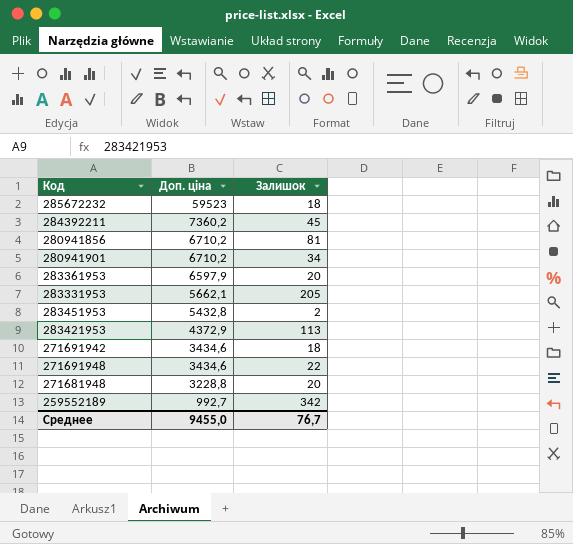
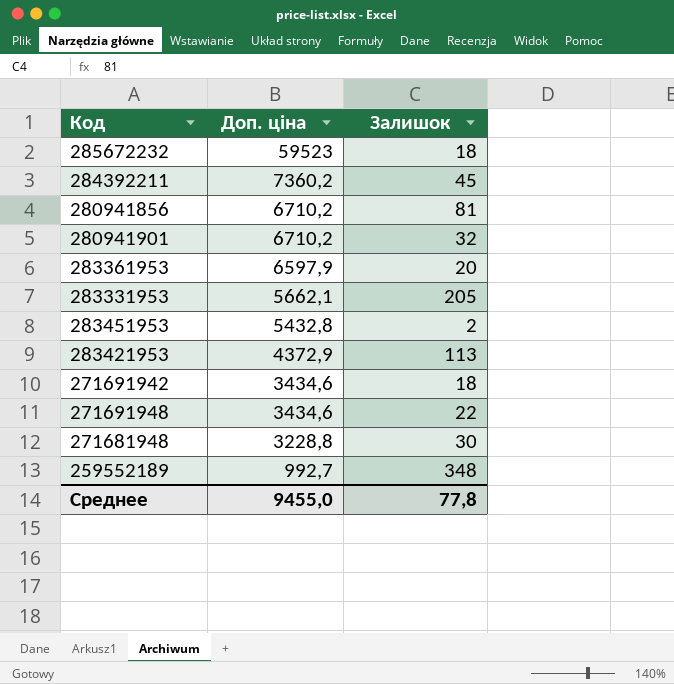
280941901 | Залишок: 34 -> 32
271681948 | Залишок: 20 -> 30
259552189 | Залишок: 342 -> 348
Среднее | Залишок: 76,7 -> 77,8

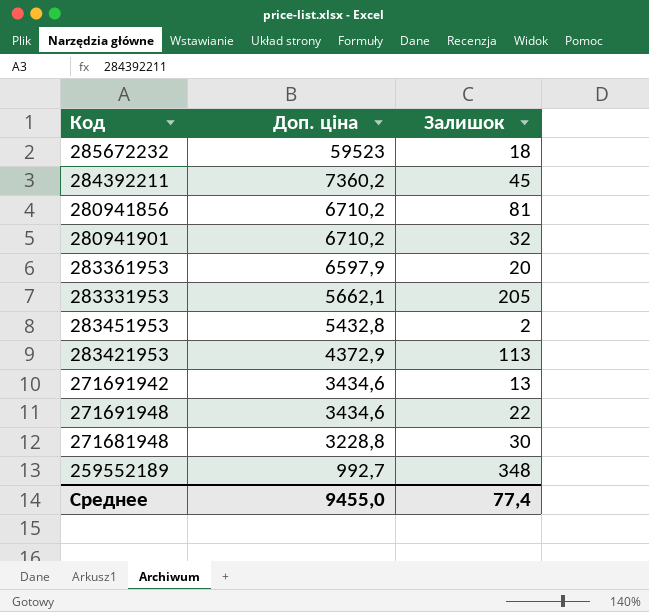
271691942 | Залишок: 18 -> 13
Среднее | Залишок: 77,8 -> 77,4

